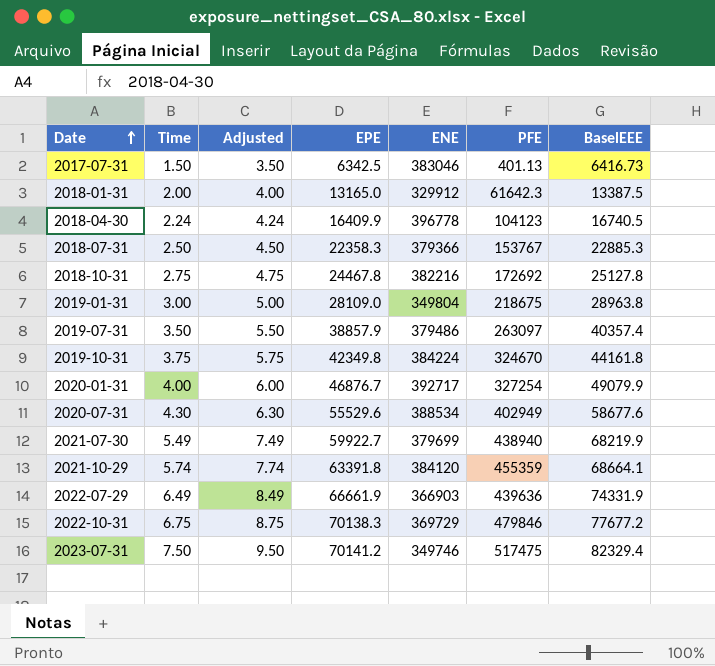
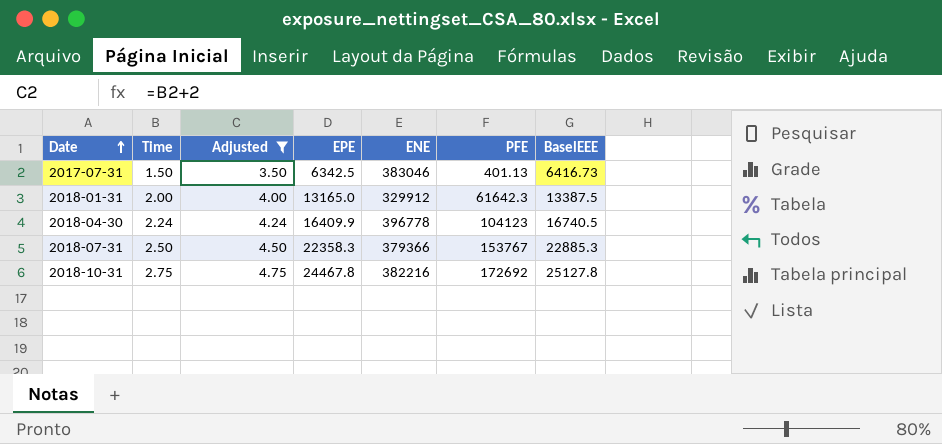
filter: none -> Adjusted <= 4.75

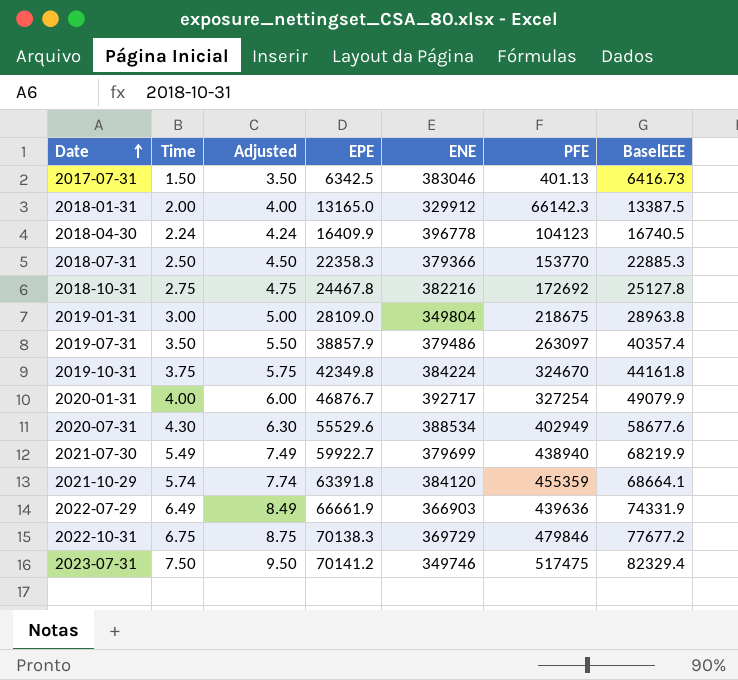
filter: Adjusted <= 4.75 -> none
2018-01-31 | PFE: 61642.3 -> 66142.3
2018-07-31 | PFE: 153767 -> 153770

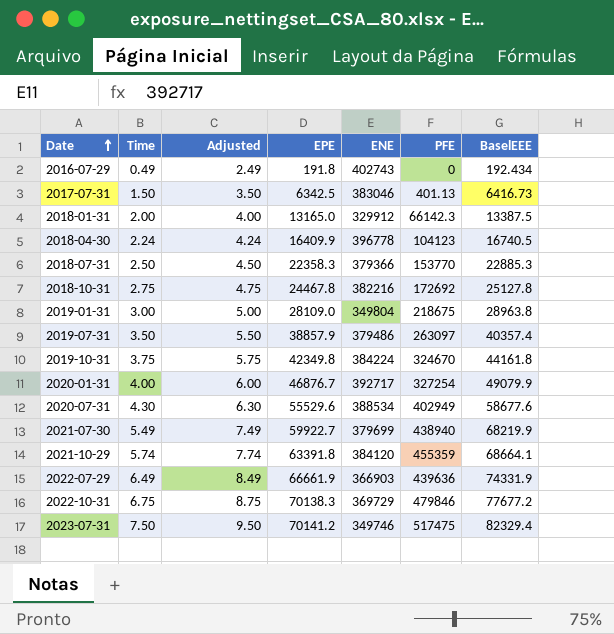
row 2016-07-29: none -> 0.49 | 2.49 | 191.8 | 402743 | 0 | 192.434

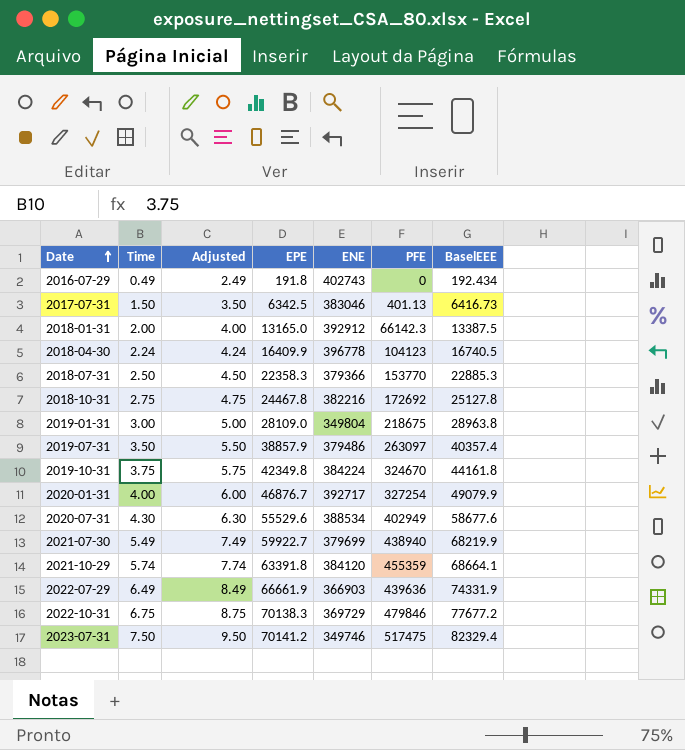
2018-01-31 | ENE: 329912 -> 392912

